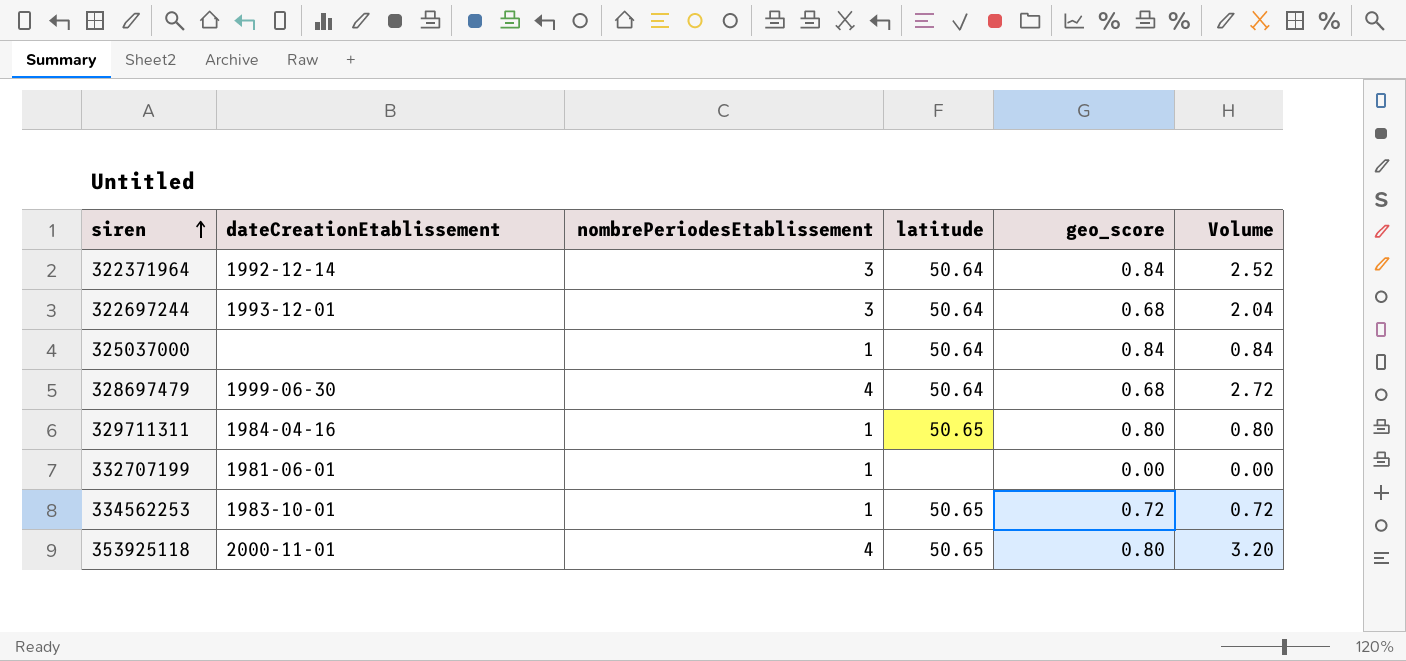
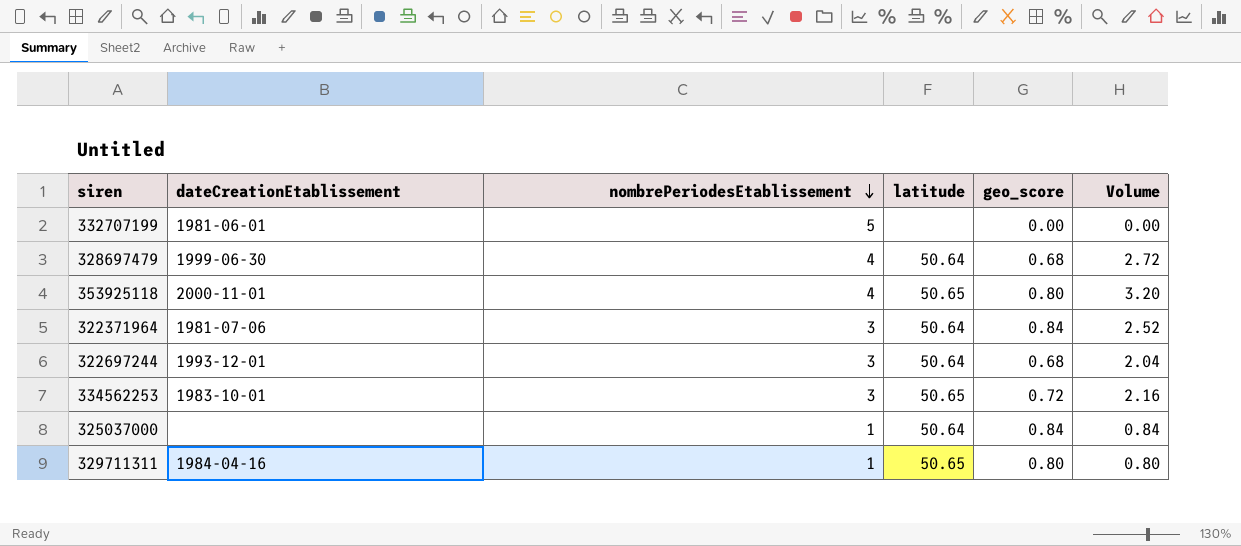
row order: siren ascending -> nombrePeriodesEtablissement descending
332707199 | nombrePeriodesEtablissement: 1 -> 5
322371964 | dateCreationEtablissement: 1992-12-14 -> 1981-07-06
334562253 | nombrePeriodesEtablissement: 1 -> 3
334562253 | Volume: 0.72 -> 2.16

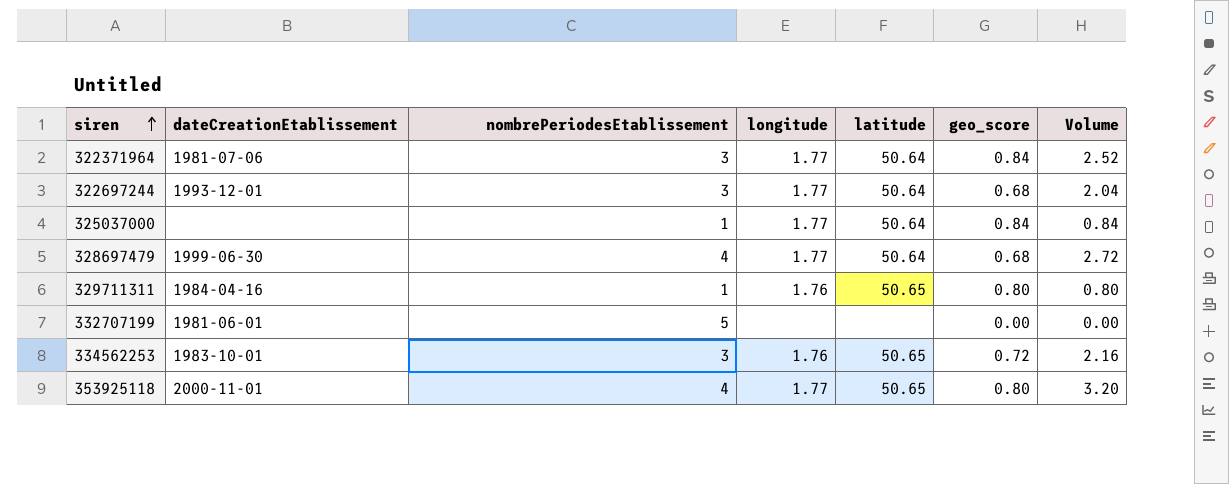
row order: nombrePeriodesEtablissement descending -> siren ascending
column longitude | position: none -> 4

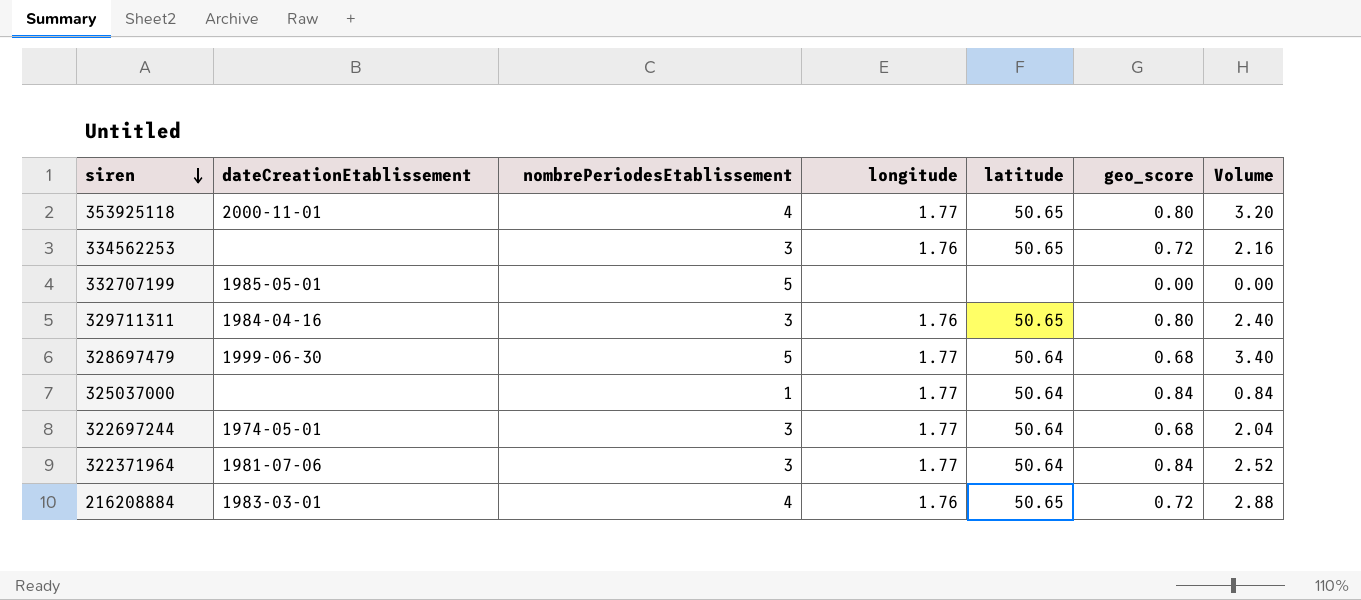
row order: siren ascending -> siren descending
334562253 | dateCreationEtablissement: 1983-10-01 -> none
332707199 | dateCreationEtablissement: 1981-06-01 -> 1985-05-01
329711311 | nombrePeriodesEtablissement: 1 -> 3
329711311 | Volume: 0.80 -> 2.40
328697479 | nombrePeriodesEtablissement: 4 -> 5
328697479 | Volume: 2.72 -> 3.40
322697244 | dateCreationEtablissement: 1993-12-01 -> 1974-05-01
row 216208884: none -> 1983-03-01 | 4 | 1.76 | 50.65 | 0.72 | 2.88

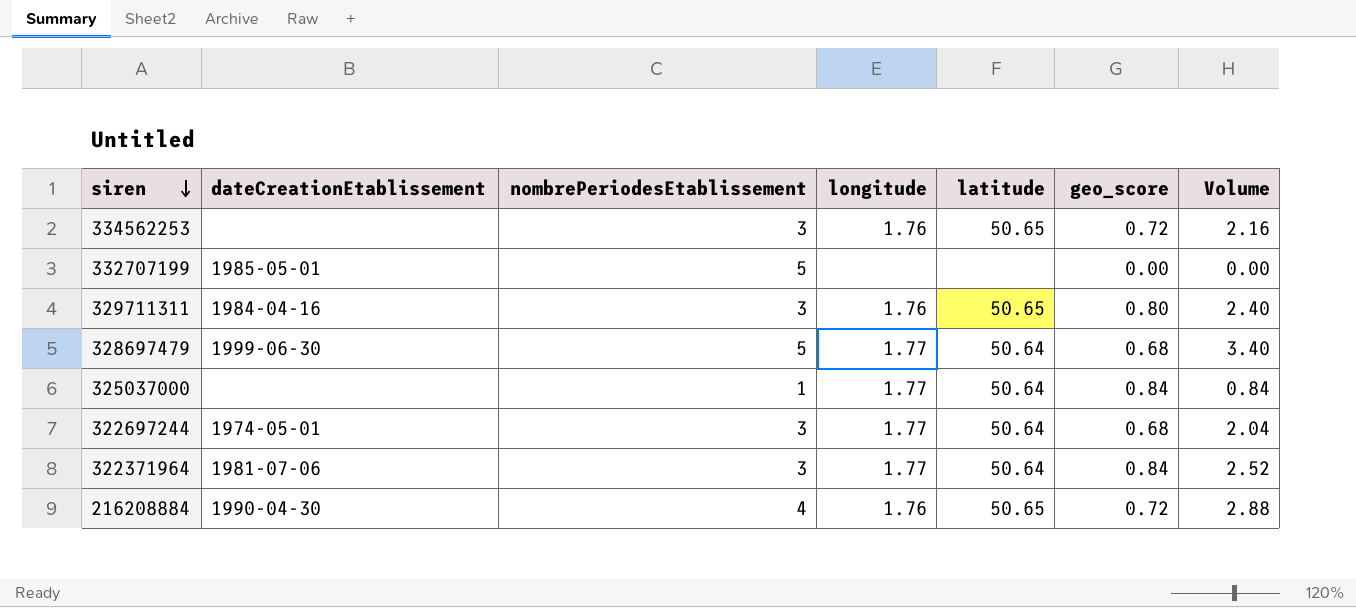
row 353925118: 2000-11-01 | 4 | 1.77 | 50.65 | 0.80 | 3.20 -> none
216208884 | dateCreationEtablissement: 1983-03-01 -> 1990-04-30

